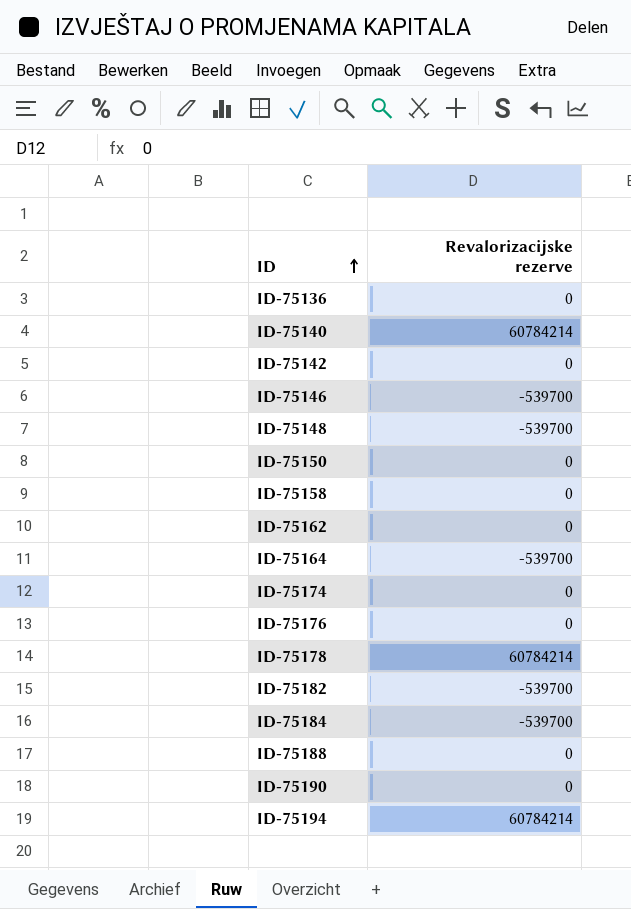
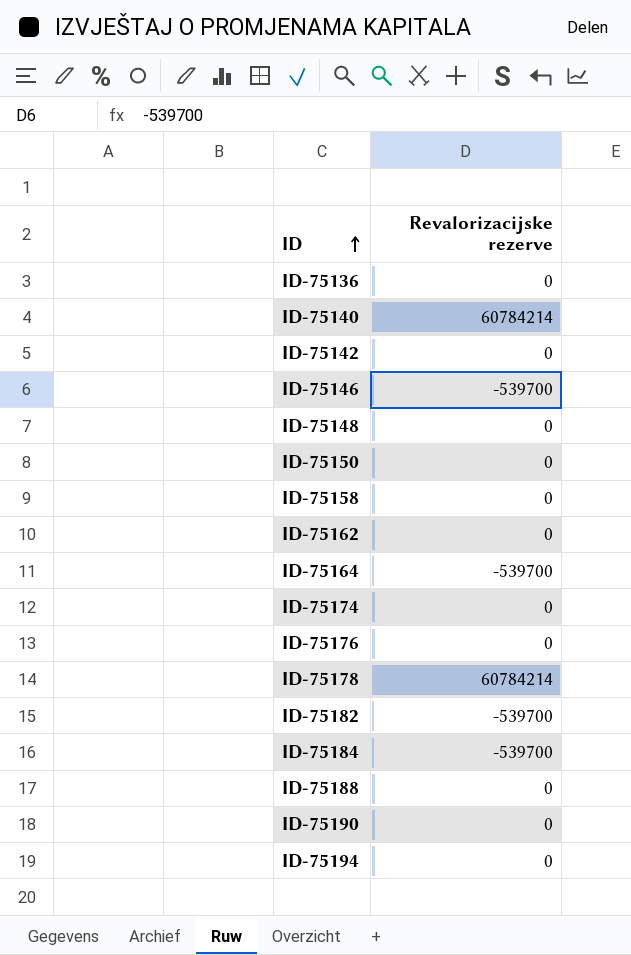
ID-75148 | Revalorizacijske rezerve: -539700 -> 0
ID-75194 | Revalorizacijske rezerve: 60784214 -> 0

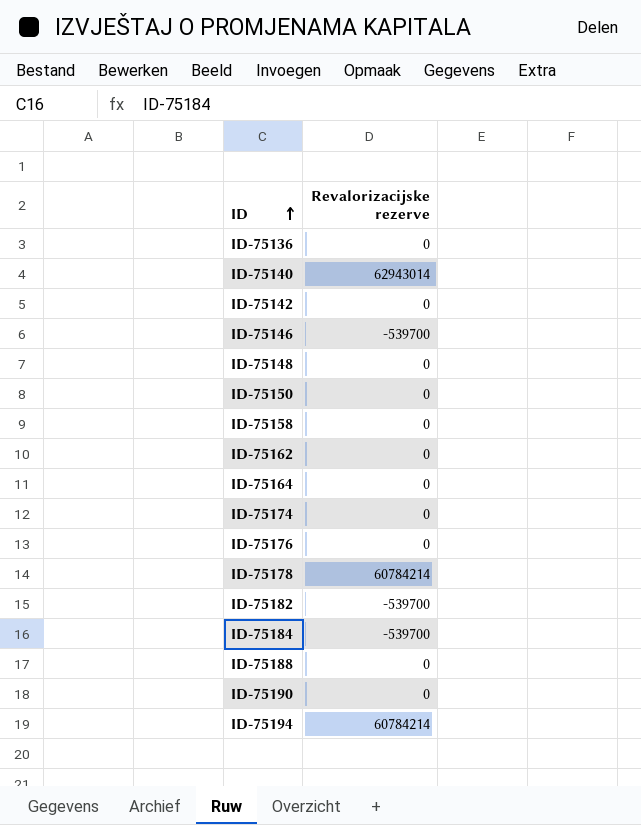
ID-75140 | Revalorizacijske rezerve: 60784214 -> 62943014
ID-75164 | Revalorizacijske rezerve: -539700 -> 0
ID-75194 | Revalorizacijske rezerve: 0 -> 60784214

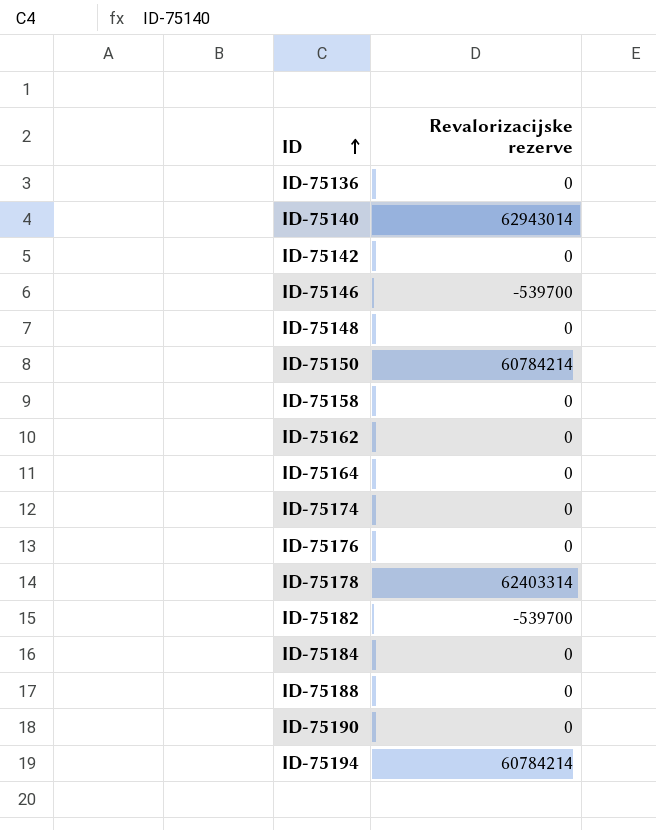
ID-75150 | Revalorizacijske rezerve: 0 -> 60784214
ID-75178 | Revalorizacijske rezerve: 60784214 -> 62403314
ID-75184 | Revalorizacijske rezerve: -539700 -> 0

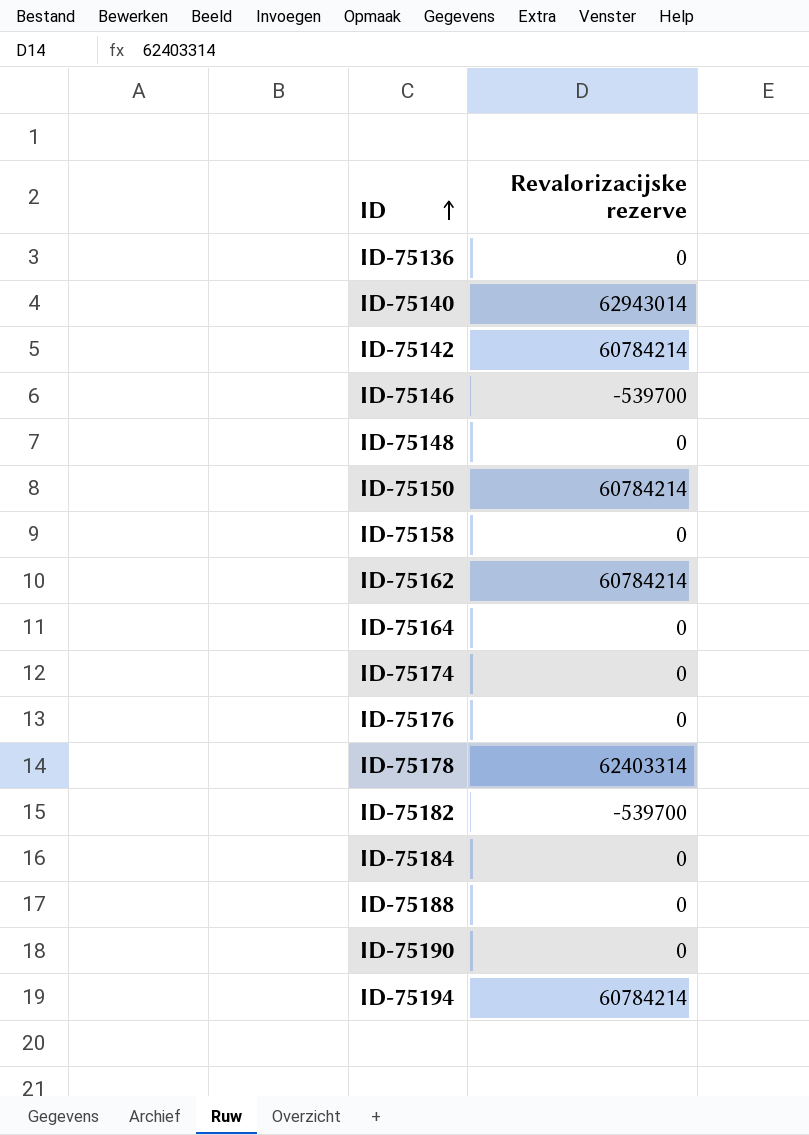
ID-75142 | Revalorizacijske rezerve: 0 -> 60784214
ID-75162 | Revalorizacijske rezerve: 0 -> 60784214

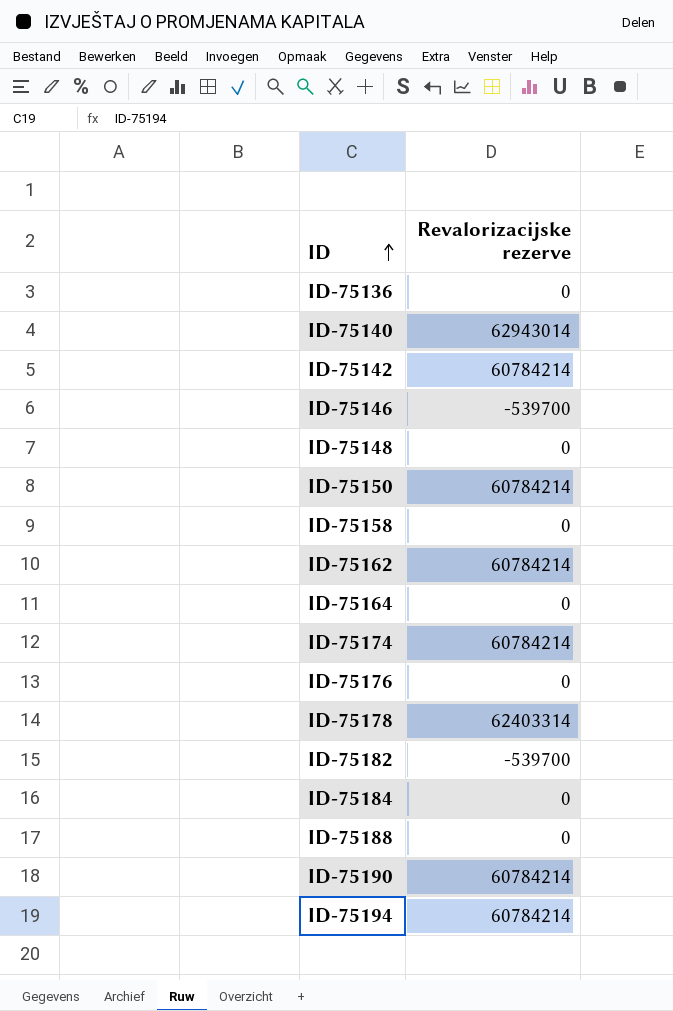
ID-75174 | Revalorizacijske rezerve: 0 -> 60784214
ID-75190 | Revalorizacijske rezerve: 0 -> 60784214

